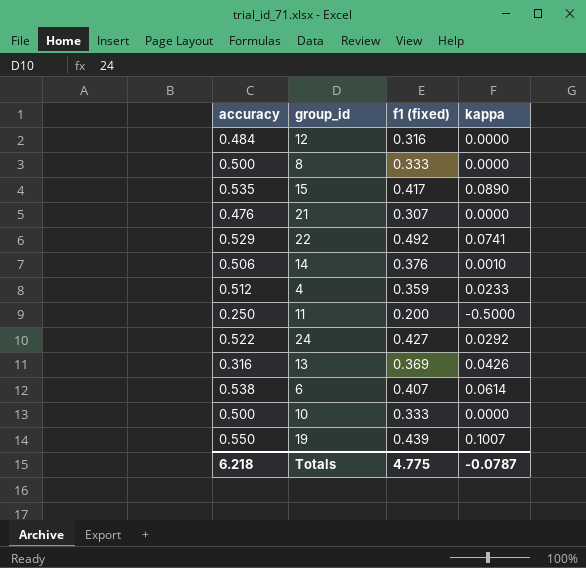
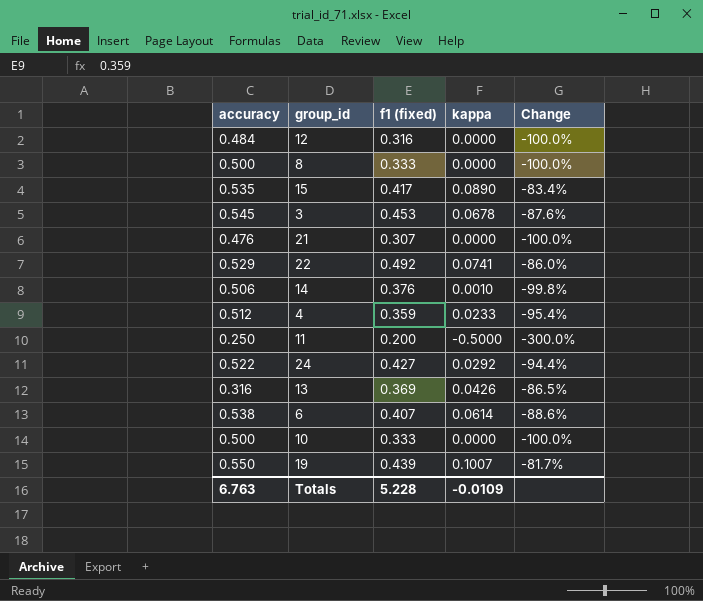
column Change | formula: none -> ([kappa] - [accuracy]) / [accuracy]
row 3: none -> 0.545 | 0.453 | 0.0678 | -87.6%
Totals | accuracy: 6.218 -> 6.763
Totals | f1 (fixed): 4.775 -> 5.228
Totals | kappa: -0.0787 -> -0.0109

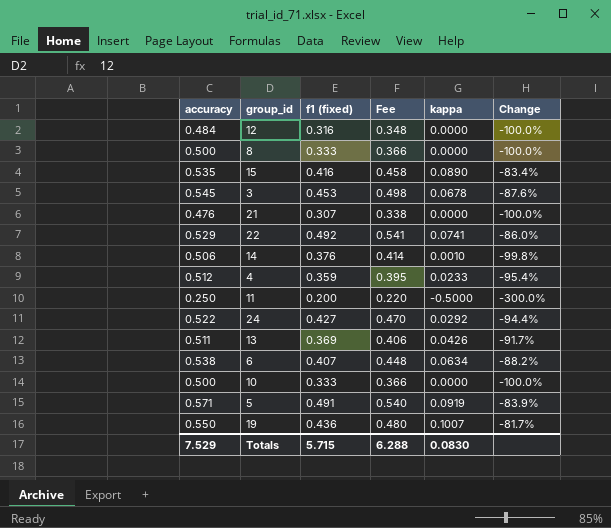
column Fee | formula: none -> [f1 (fixed)] * 1.1
15 | f1 (fixed): 0.417 -> 0.416
13 | accuracy: 0.316 -> 0.511
13 | Change: -86.5% -> -91.7%
6 | kappa: 0.0614 -> 0.0634
6 | Change: -88.6% -> -88.2%
row 5: none -> 0.571 | 0.491 | 0.540 | 0.0919 | -83.9%
19 | f1 (fixed): 0.439 -> 0.436
Totals | accuracy: 6.763 -> 7.529
Totals | f1 (fixed): 5.228 -> 5.715
Totals | kappa: -0.0109 -> 0.0830

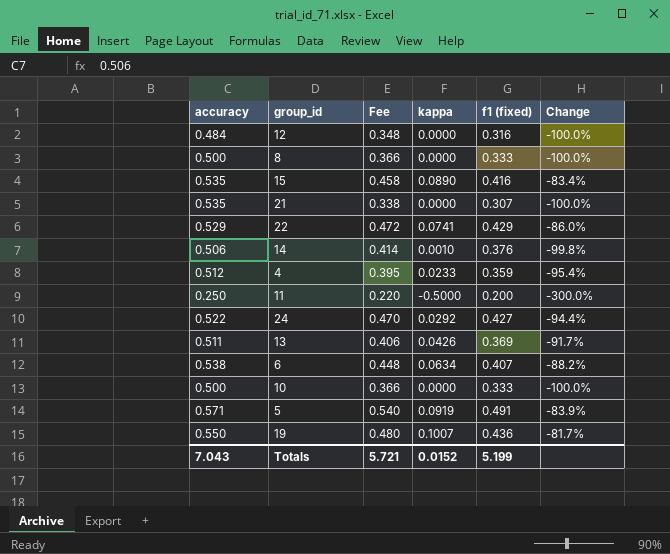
column f1 (fixed) | position: 3 -> 5
row 3: 0.545 | 0.453 | 0.498 | 0.0678 | -87.6% -> none
21 | accuracy: 0.476 -> 0.535
22 | Fee: 0.541 -> 0.472
22 | f1 (fixed): 0.492 -> 0.429
Totals | accuracy: 7.529 -> 7.043
Totals | Fee: 6.288 -> 5.721
Totals | kappa: 0.0830 -> 0.0152
Totals | f1 (fixed): 5.715 -> 5.199

